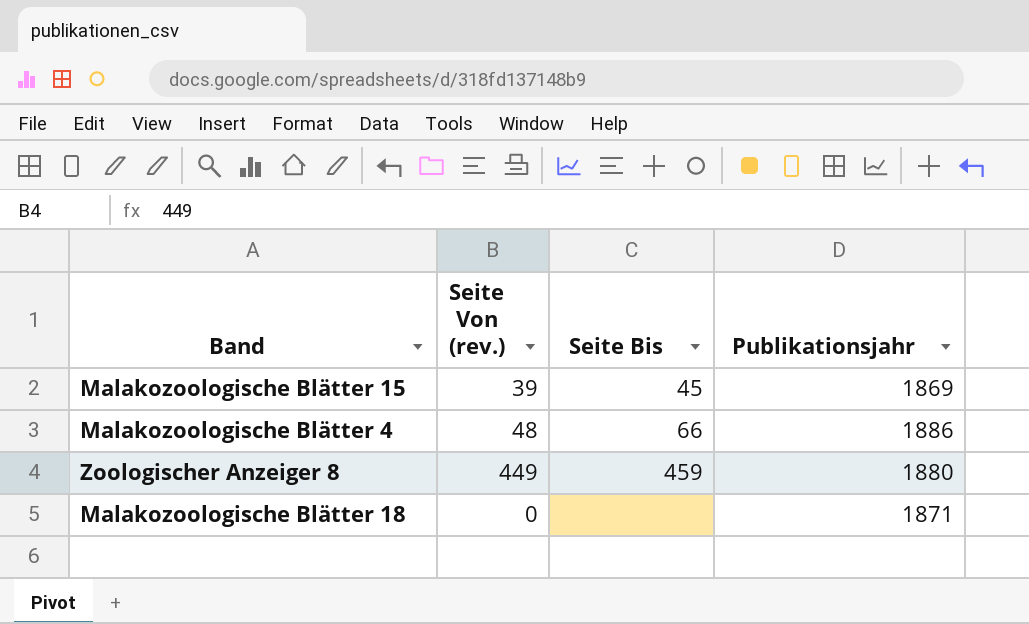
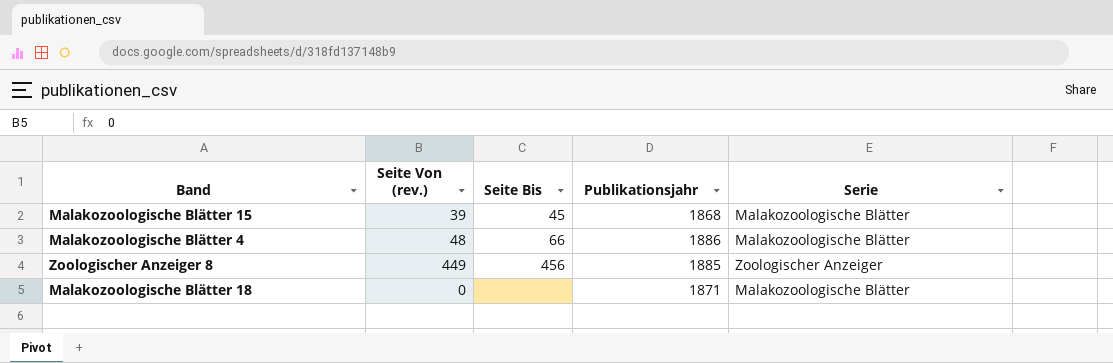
column Serie | position: none -> 5
Malakozoologische Blätter 15 | Publikationsjahr: 1869 -> 1868
Zoologischer Anzeiger 8 | Seite Bis: 459 -> 456
Zoologischer Anzeiger 8 | Publikationsjahr: 1880 -> 1885

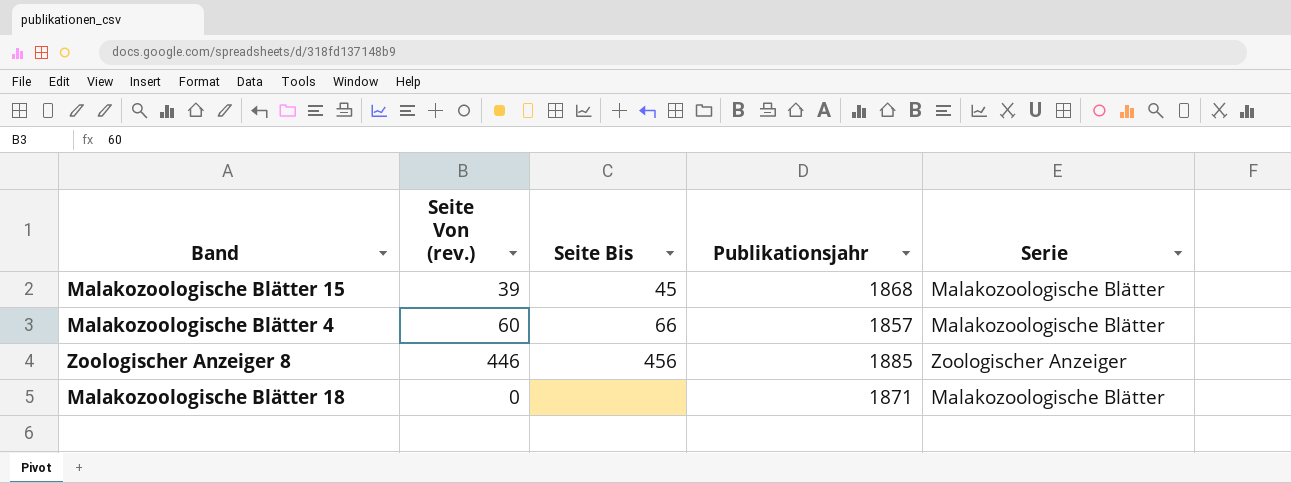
Malakozoologische Blätter 4 | Seite Von (rev.): 48 -> 60
Malakozoologische Blätter 4 | Publikationsjahr: 1886 -> 1857
Zoologischer Anzeiger 8 | Seite Von (rev.): 449 -> 446

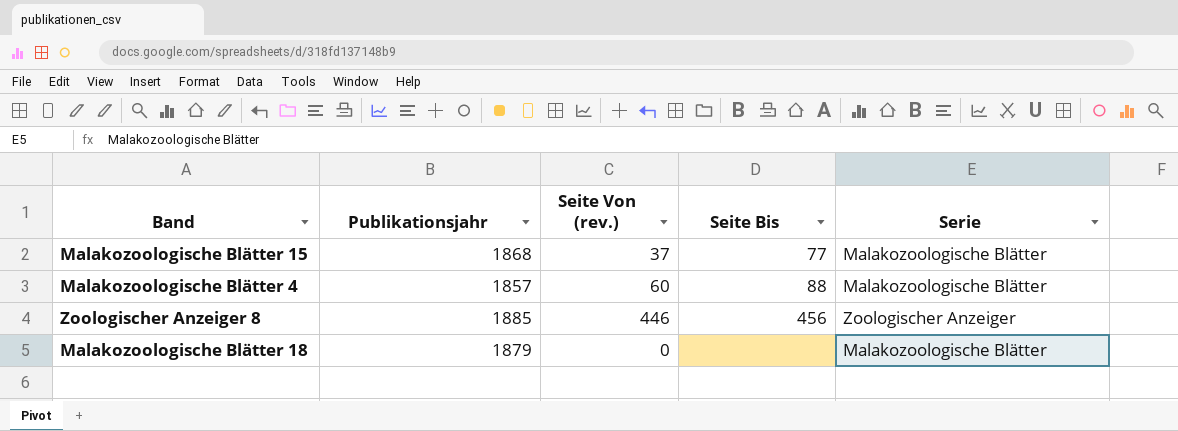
column Publikationsjahr | position: 4 -> 2
Malakozoologische Blätter 15 | Seite Von (rev.): 39 -> 37
Malakozoologische Blätter 15 | Seite Bis: 45 -> 77
Malakozoologische Blätter 4 | Seite Bis: 66 -> 88
Malakozoologische Blätter 18 | Publikationsjahr: 1871 -> 1879

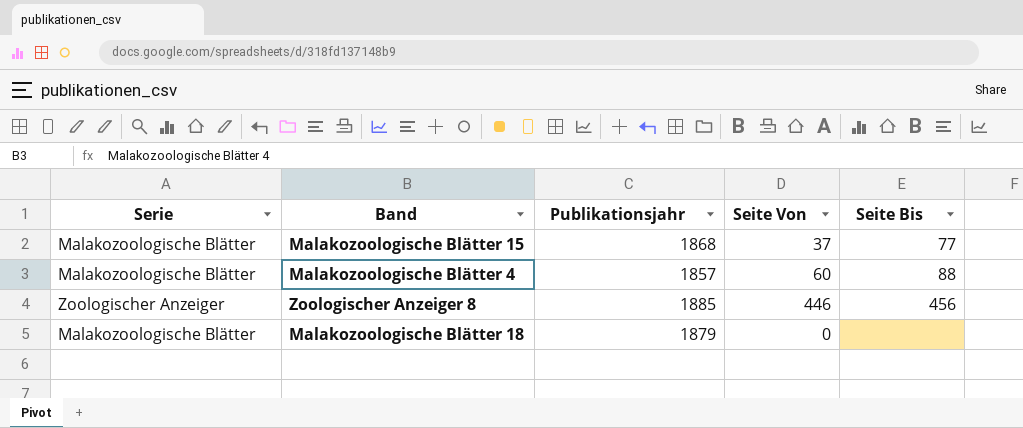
column Serie | position: 5 -> 1
column name: Seite Von (rev.) -> Seite Von

